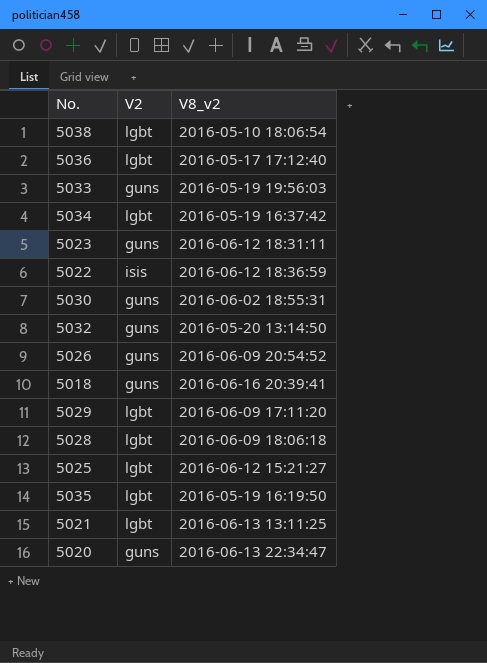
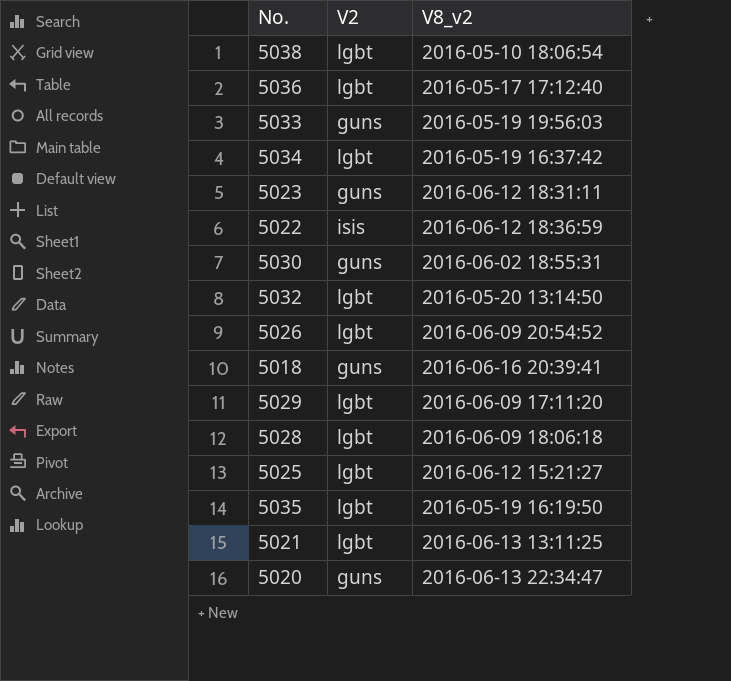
5032 | V2: guns -> lgbt
5026 | V2: guns -> lgbt

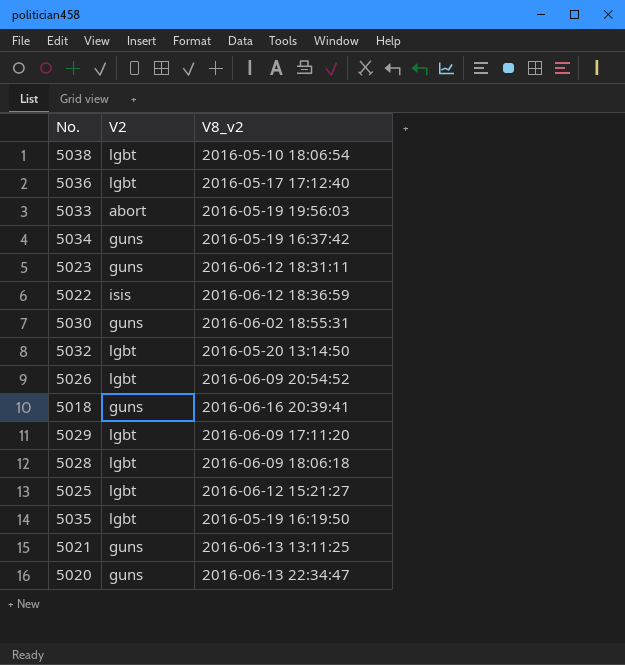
5033 | V2: guns -> abort
5034 | V2: lgbt -> guns
5021 | V2: lgbt -> guns

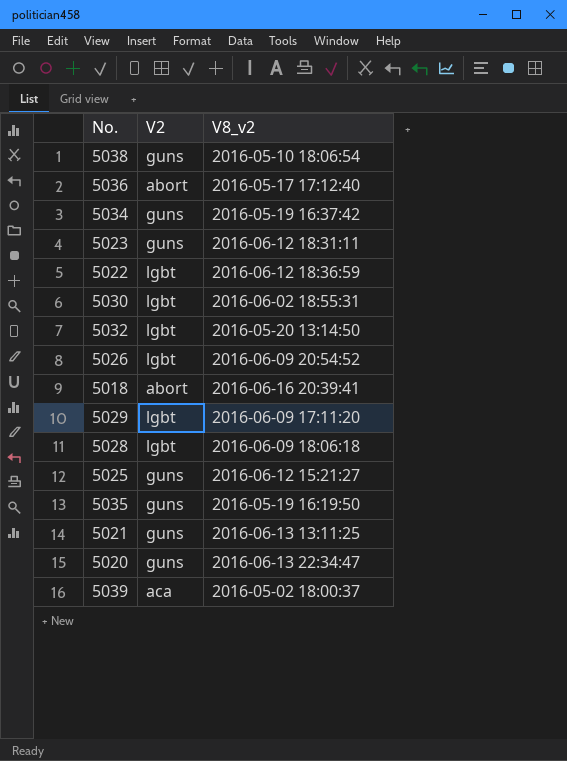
row 5033: abort | 2016-05-19 19:56:03 -> none
5038 | V2: lgbt -> guns
5036 | V2: lgbt -> abort
5022 | V2: isis -> lgbt
5030 | V2: guns -> lgbt
5018 | V2: guns -> abort
5025 | V2: lgbt -> guns
5035 | V2: lgbt -> guns
row 5039: none -> aca | 2016-05-02 18:00:37

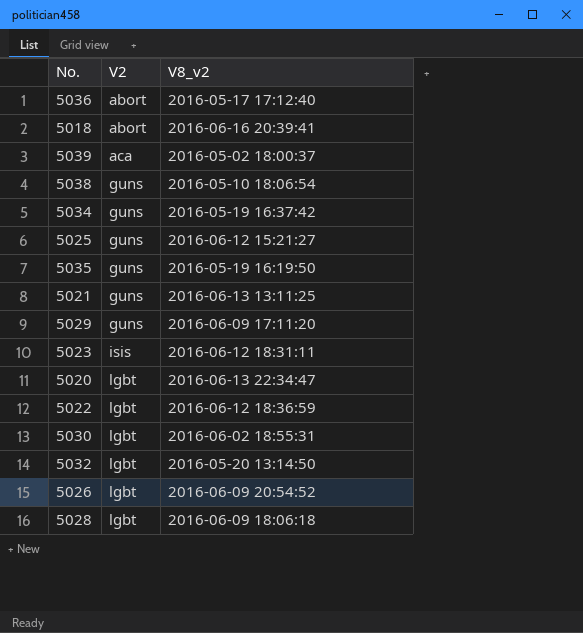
row order: none -> V2 ascending
5029 | V2: lgbt -> guns
5023 | V2: guns -> isis
5020 | V2: guns -> lgbt

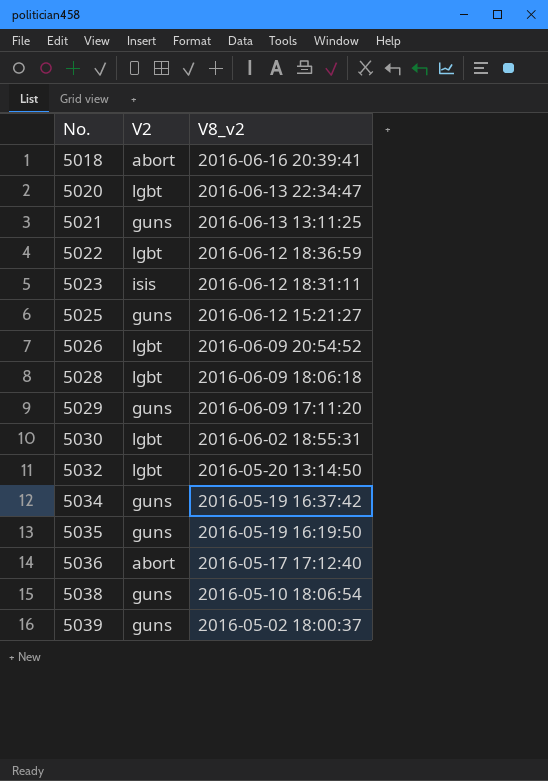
row order: V2 ascending -> No. ascending
5039 | V2: aca -> guns

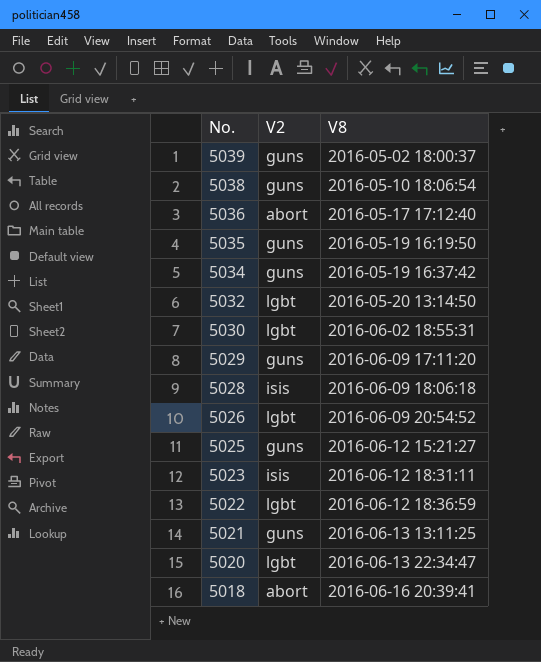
row order: No. ascending -> No. descending
column name: V8_v2 -> V8
5028 | V2: lgbt -> isis

